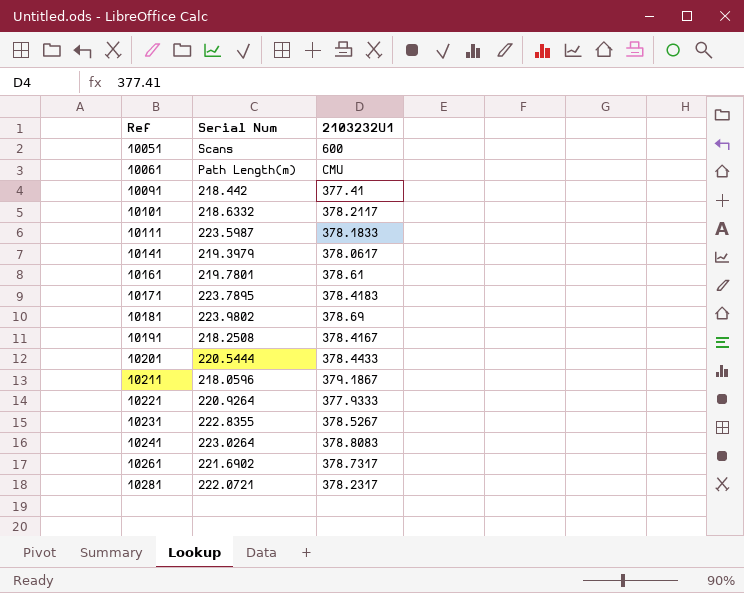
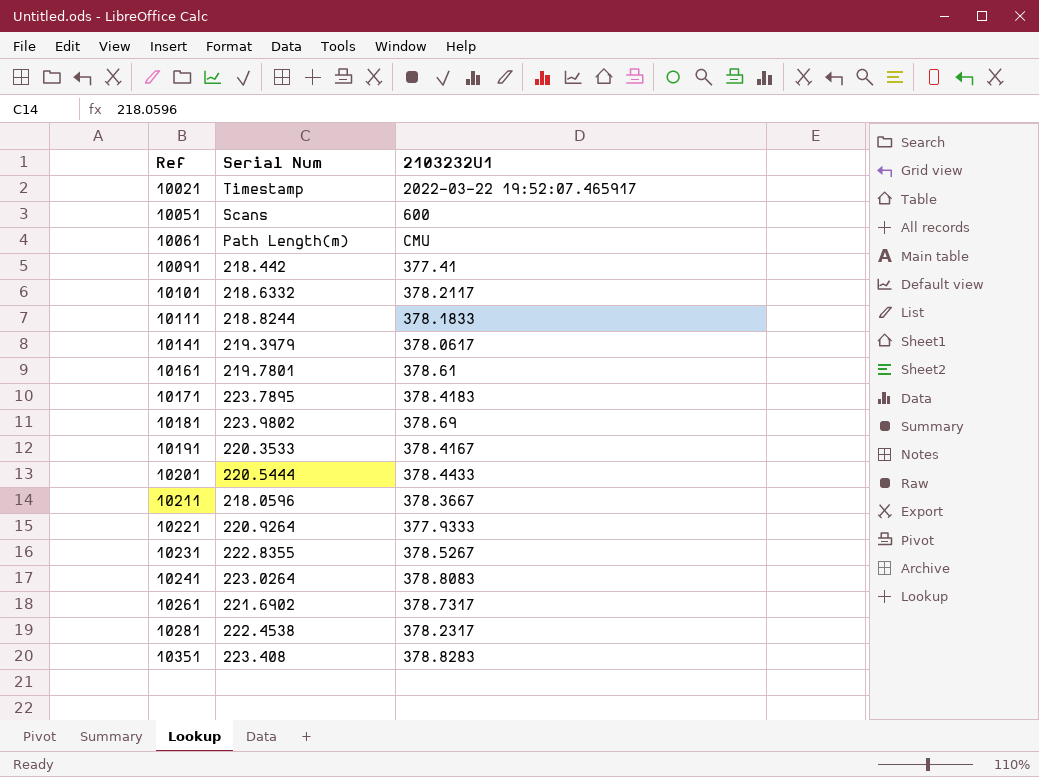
row 10021: none -> Timestamp | 2022-03-22 19:52:07.465917
10111 | Serial Num: 223.5987 -> 218.8244
10191 | Serial Num: 218.2508 -> 220.3533
10211 | 2103232U1: 379.1867 -> 378.3667
10281 | Serial Num: 222.0721 -> 222.4538
row 10351: none -> 223.408 | 378.8283

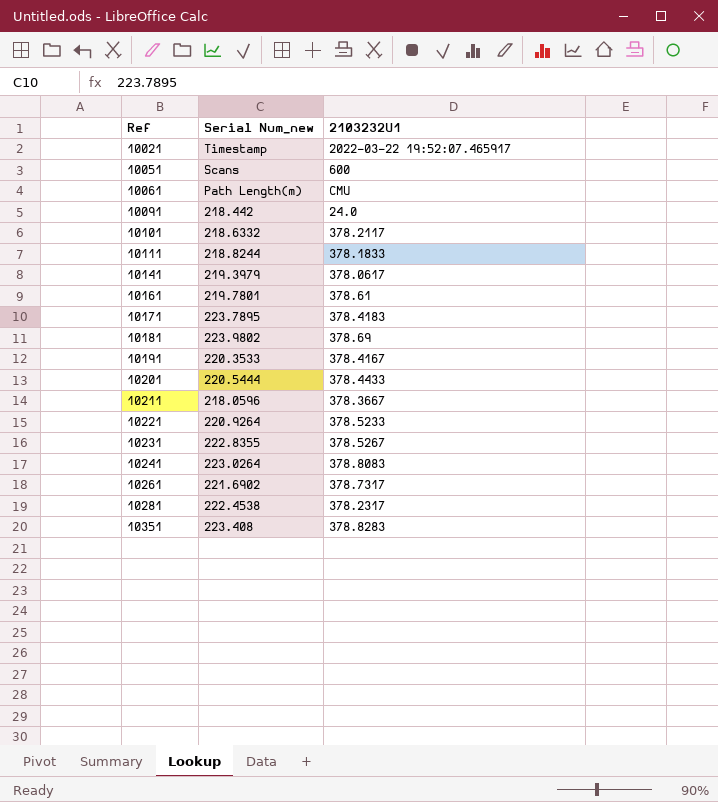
column name: Serial Num -> Serial Num_new
10091 | 2103232U1: 377.41 -> 24.0
10221 | 2103232U1: 377.9333 -> 378.5233

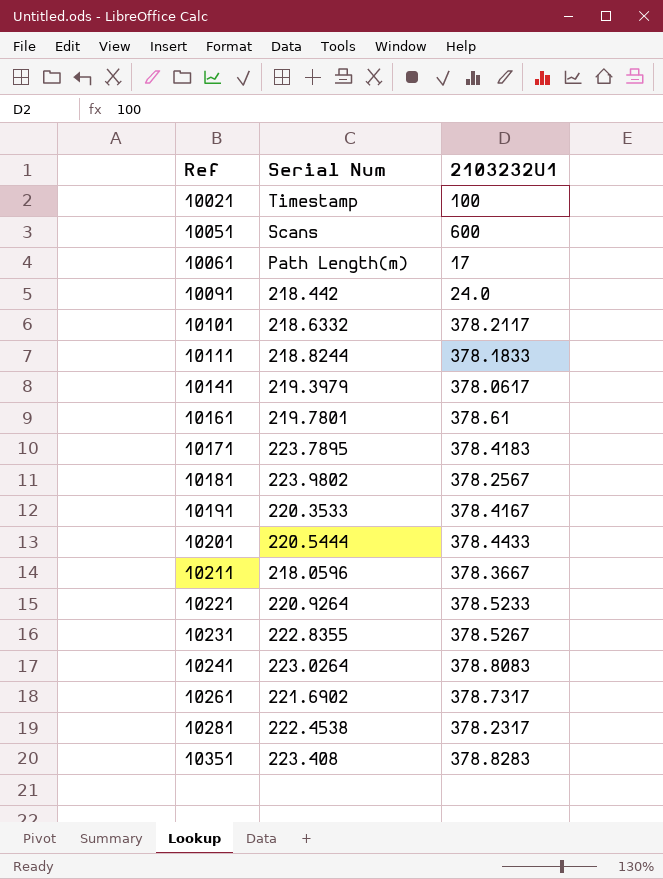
column name: Serial Num_new -> Serial Num
10021 | 2103232U1: 2022-03-22 19:52:07.465917 -> 100
10061 | 2103232U1: CMU -> 17
10181 | 2103232U1: 378.69 -> 378.2567

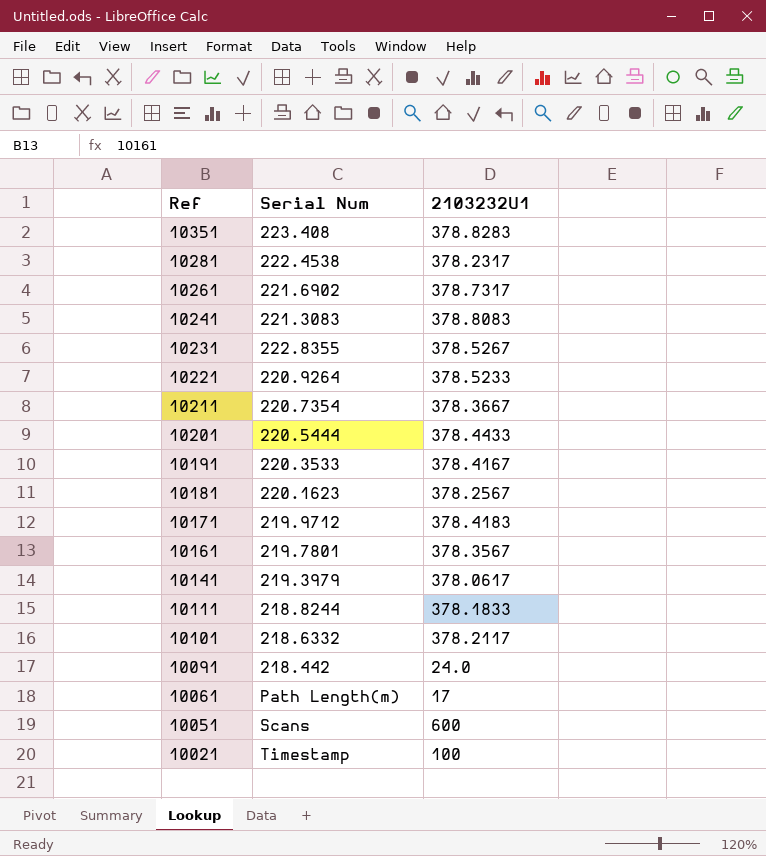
row order: Ref ascending -> Ref descending
10241 | Serial Num: 223.0264 -> 221.3083
10211 | Serial Num: 218.0596 -> 220.7354
10181 | Serial Num: 223.9802 -> 220.1623
10171 | Serial Num: 223.7895 -> 219.9712
10161 | 2103232U1: 378.61 -> 378.3567

